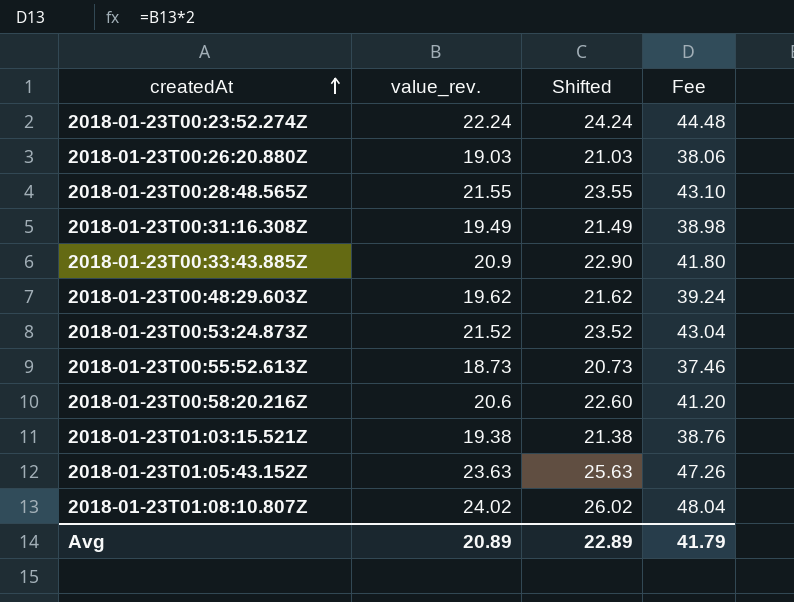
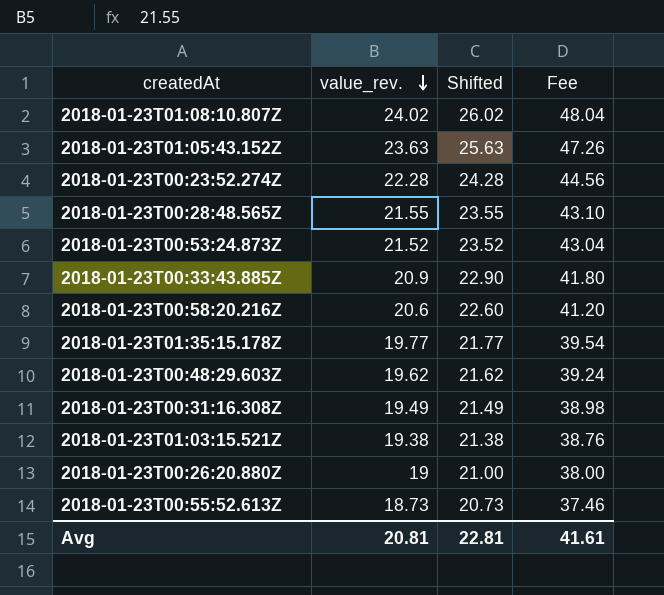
row order: createdAt ascending -> value_rev. descending
2018-01-23T00:23:52.274Z | value_rev.: 22.24 -> 22.28
2018-01-23T00:23:52.274Z | Shifted: 24.24 -> 24.28
2018-01-23T00:23:52.274Z | Fee: 44.48 -> 44.56
row 2018-01-23T01:35:15.178Z: none -> 19.77 | 21.77 | 39.54
2018-01-23T00:26:20.880Z | value_rev.: 19.03 -> 19
2018-01-23T00:26:20.880Z | Shifted: 21.03 -> 21.00
2018-01-23T00:26:20.880Z | Fee: 38.06 -> 38.00
Avg | value_rev.: 20.89 -> 20.81
Avg | Shifted: 22.89 -> 22.81
Avg | Fee: 41.79 -> 41.61

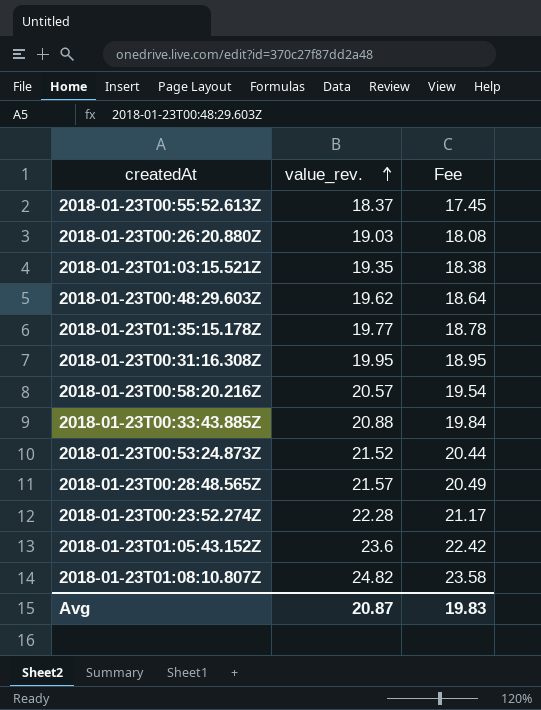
row order: value_rev. descending -> value_rev. ascending
column Shifted | formula: [value_rev.] + 2 -> none
column Fee | formula: [value_rev.] * 2 -> [value_rev.] * 0.95
2018-01-23T00:55:52.613Z | value_rev.: 18.73 -> 18.37
2018-01-23T00:26:20.880Z | value_rev.: 19 -> 19.03
2018-01-23T01:03:15.521Z | value_rev.: 19.38 -> 19.35
2018-01-23T00:31:16.308Z | value_rev.: 19.49 -> 19.95
2018-01-23T00:58:20.216Z | value_rev.: 20.6 -> 20.57
2018-01-23T00:33:43.885Z | value_rev.: 20.9 -> 20.88
2018-01-23T00:28:48.565Z | value_rev.: 21.55 -> 21.57
2018-01-23T01:05:43.152Z | value_rev.: 23.63 -> 23.6
2018-01-23T01:08:10.807Z | value_rev.: 24.02 -> 24.82
Avg | value_rev.: 20.81 -> 20.87
Avg | Fee: 41.61 -> 19.83

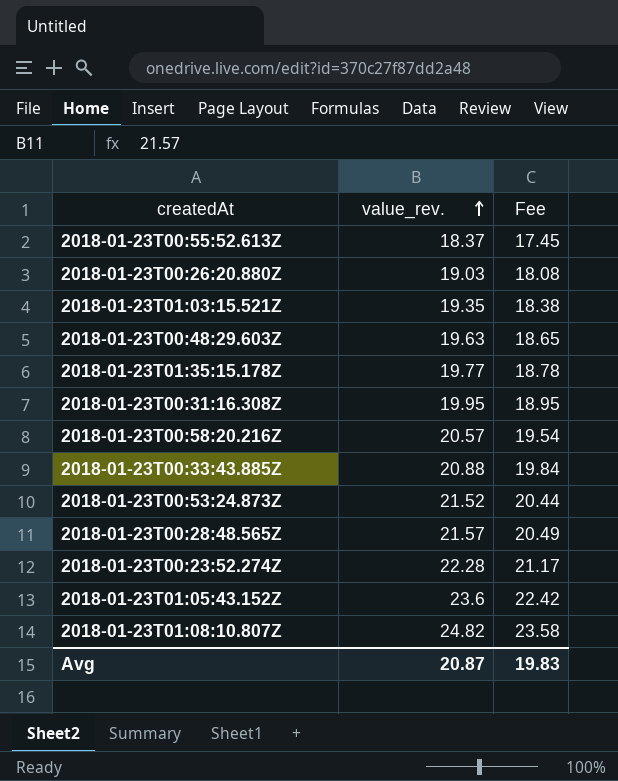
2018-01-23T00:48:29.603Z | value_rev.: 19.62 -> 19.63
2018-01-23T00:48:29.603Z | Fee: 18.64 -> 18.65

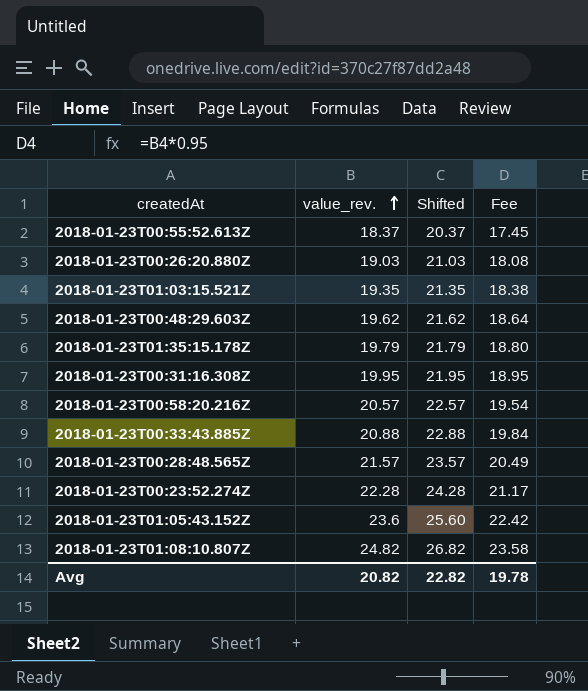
column Shifted | formula: none -> [value_rev.] + 2
row 2018-01-23T00:53:24.873Z: 21.52 | 20.44 -> none
2018-01-23T00:48:29.603Z | value_rev.: 19.63 -> 19.62
2018-01-23T00:48:29.603Z | Fee: 18.65 -> 18.64
2018-01-23T01:35:15.178Z | value_rev.: 19.77 -> 19.79
2018-01-23T01:35:15.178Z | Fee: 18.78 -> 18.80
Avg | value_rev.: 20.87 -> 20.82
Avg | Fee: 19.83 -> 19.78

